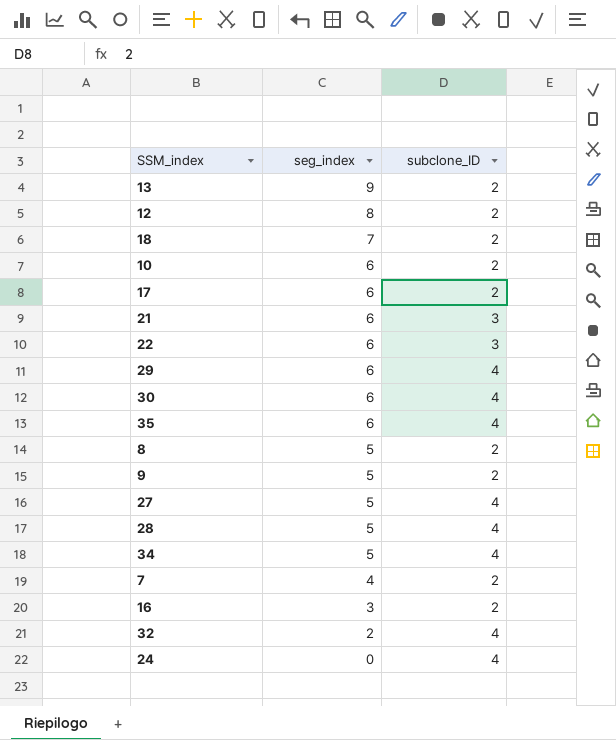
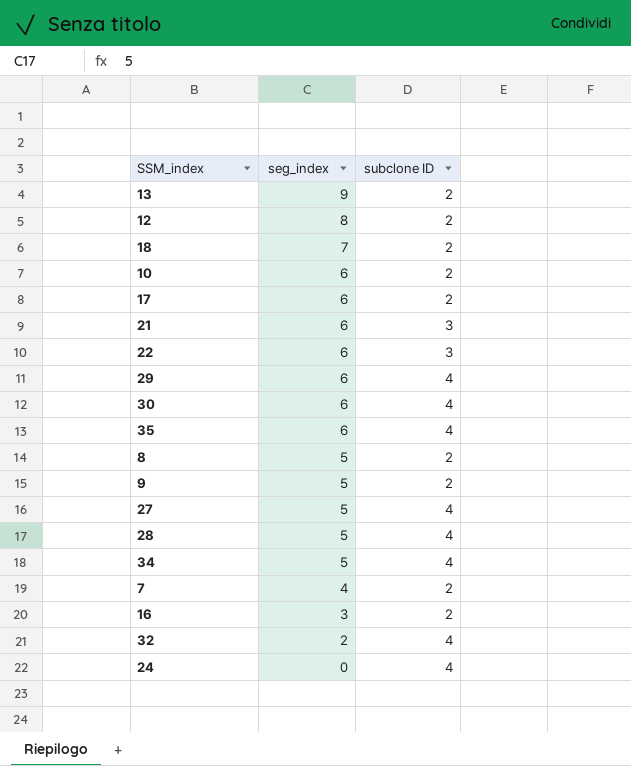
column name: subclone_ID -> subclone ID

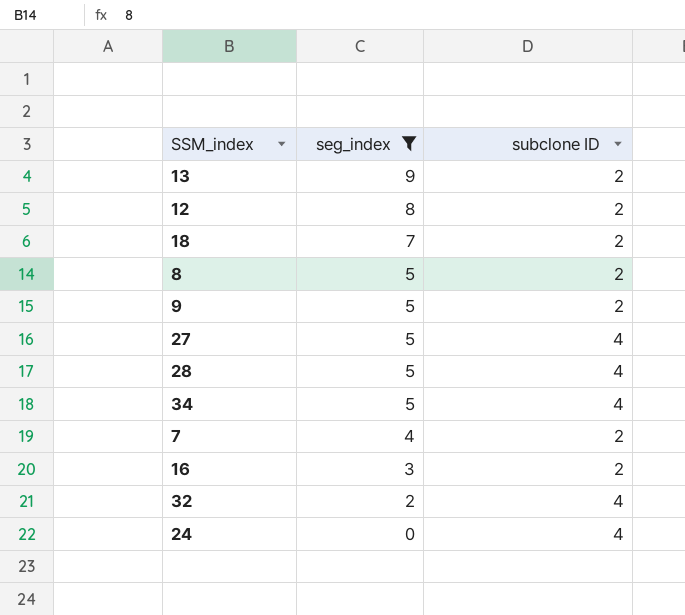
filter: none -> seg_index != 6

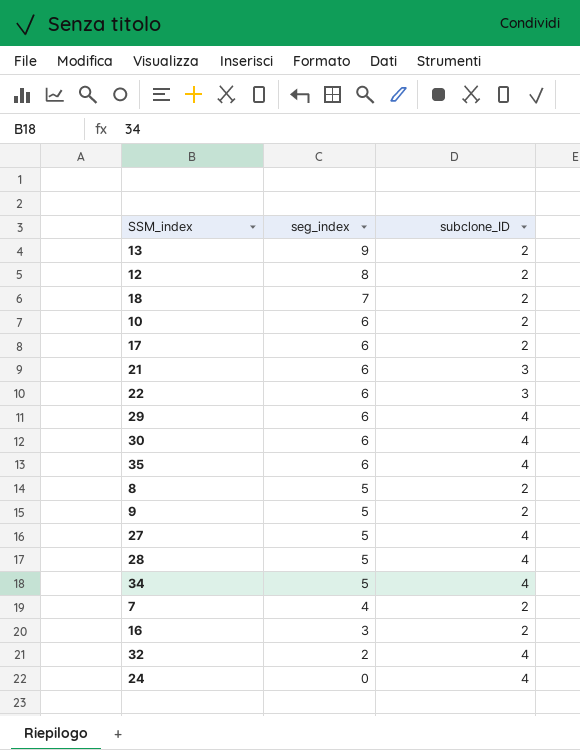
filter: seg_index != 6 -> none
column name: subclone ID -> subclone_ID

